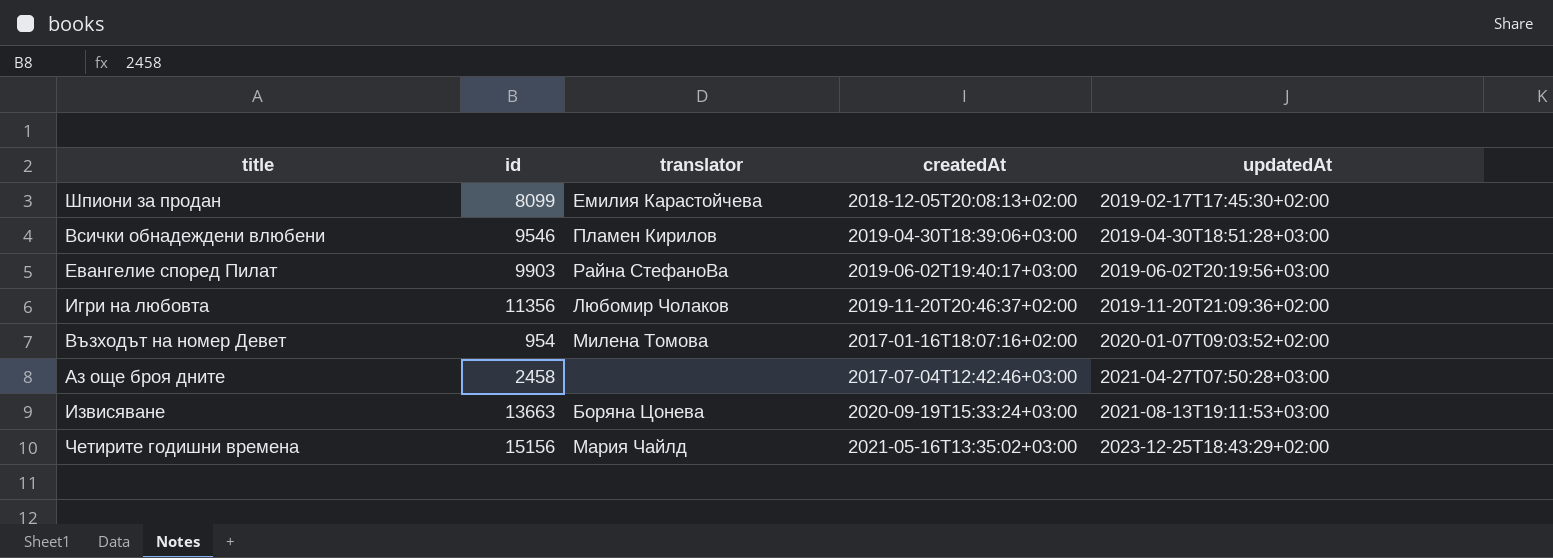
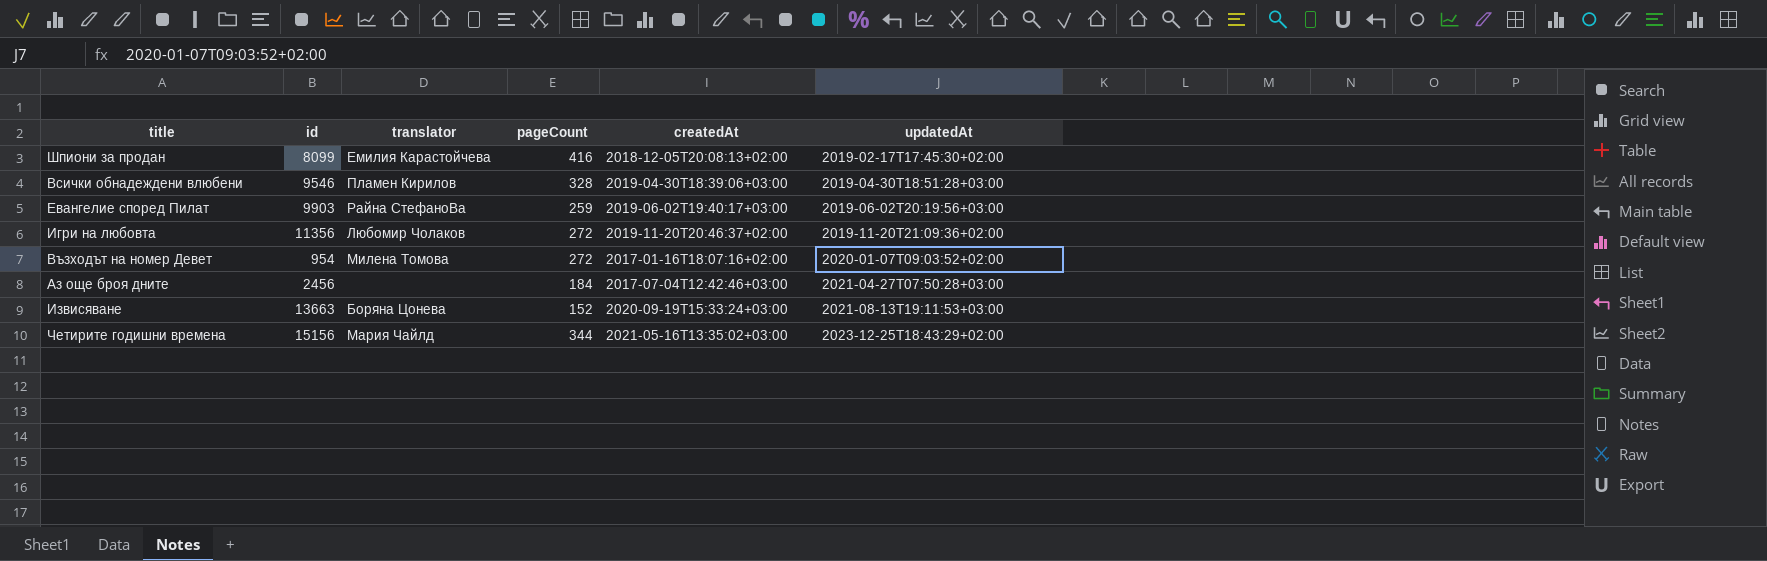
column pageCount | position: none -> 4
Аз още броя дните | id: 2458 -> 2456

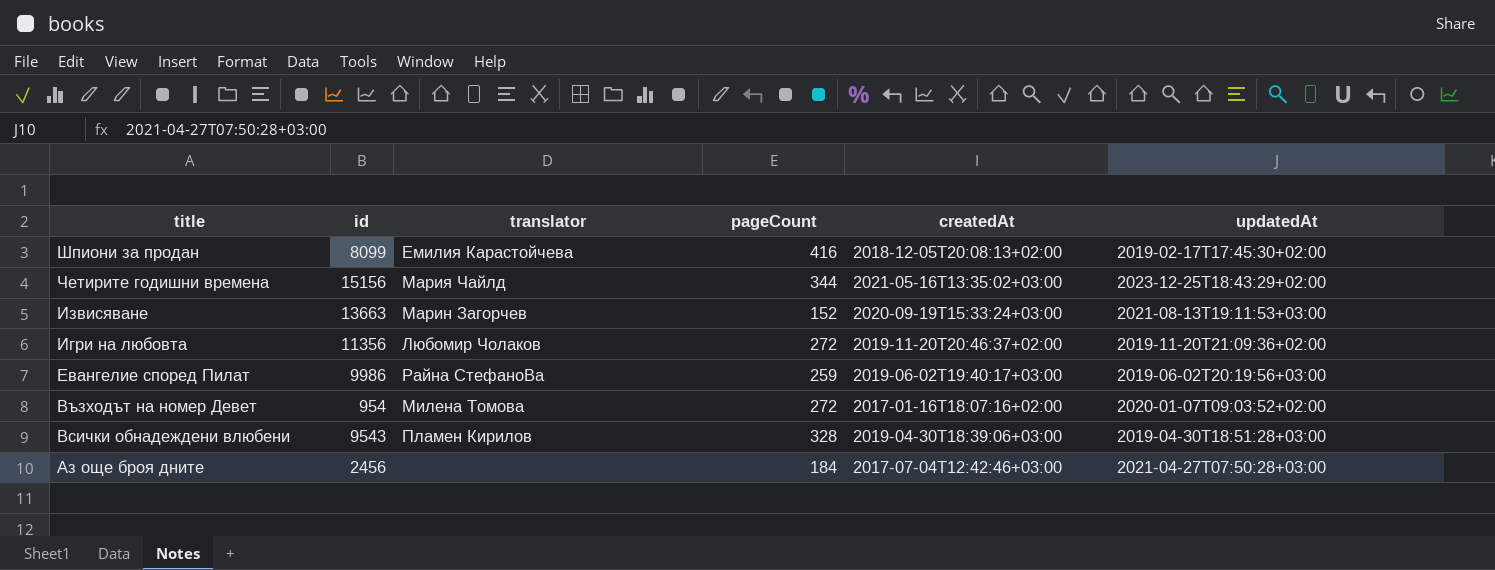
row order: updatedAt ascending -> title descending
Извисяване | translator: Боряна Цонева -> Марин Загорчев
Евангелие според Пилат | id: 9903 -> 9986
Всички обнадеждени влюбени | id: 9546 -> 9543

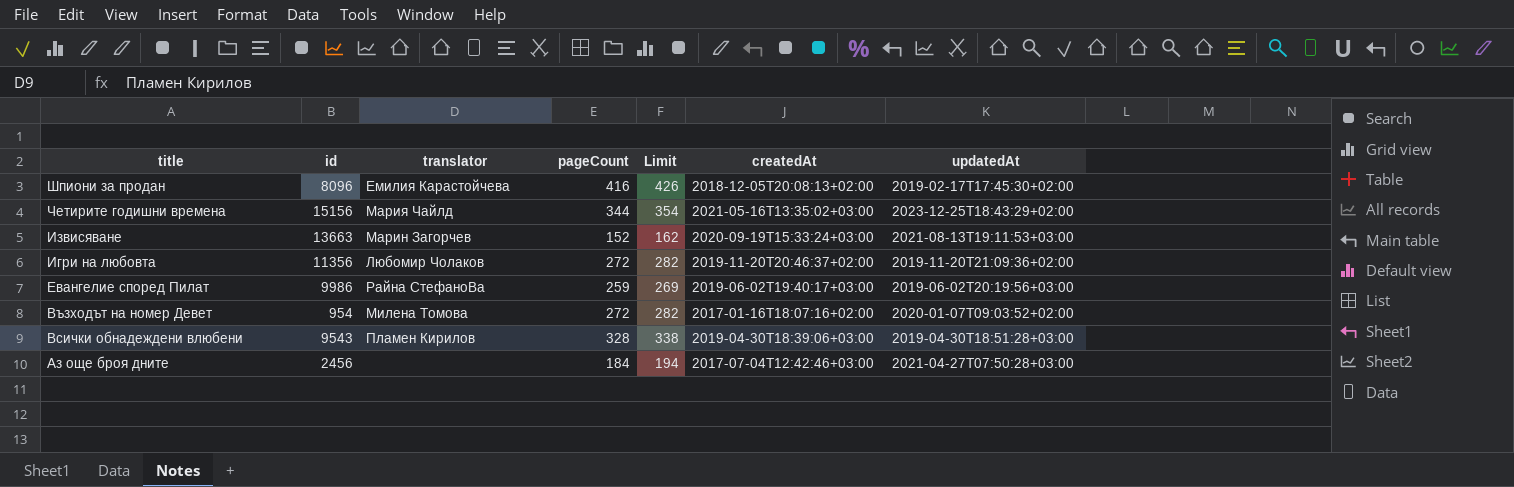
column Limit | formula: none -> [pageCount] + 10
Шпиони за продан | id: 8099 -> 8096

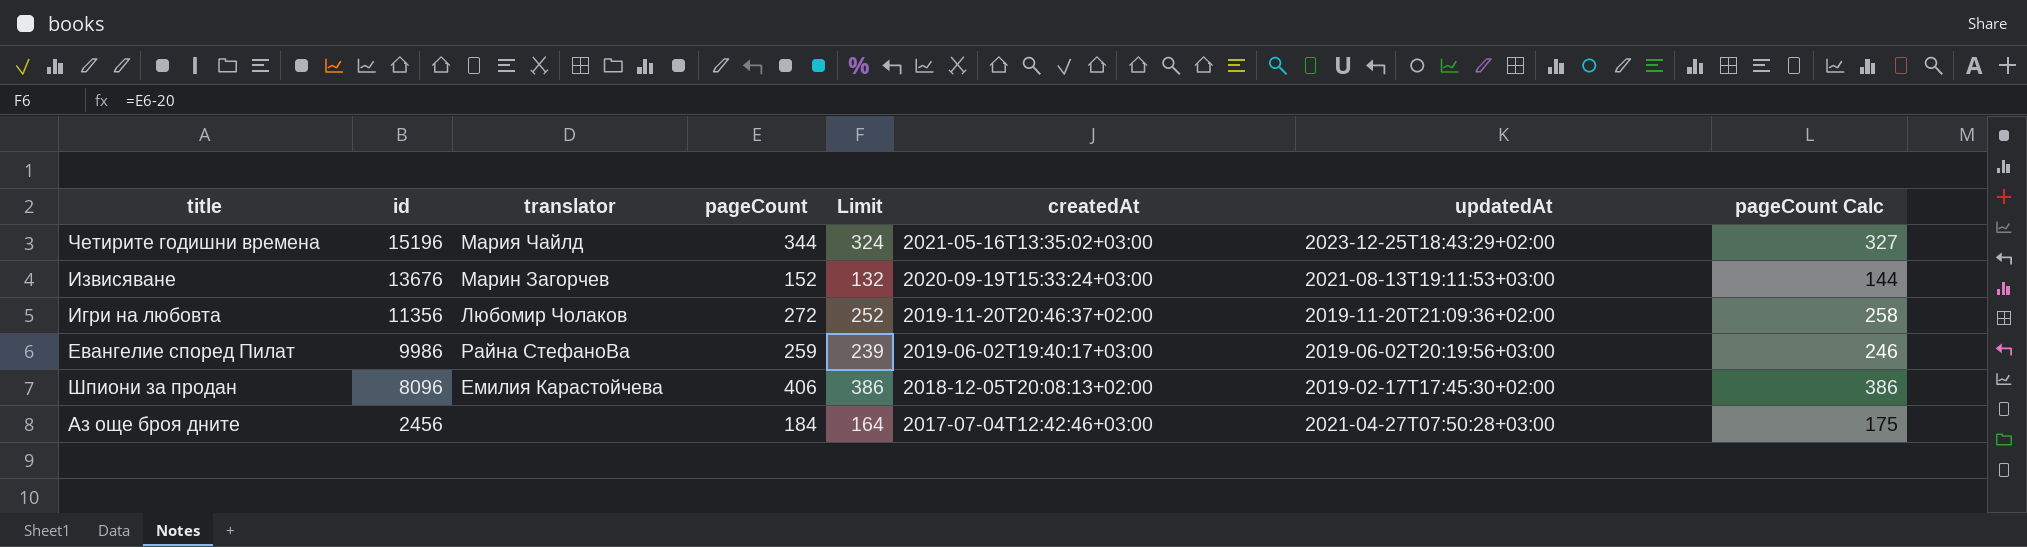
row order: title descending -> id descending
column Limit | formula: [pageCount] + 10 -> [pageCount] - 20
column pageCount Calc | formula: none -> [pageCount] * 0.95
row Възходът на номер Девет: 954 | Милена Томова | 272 | 282 | 2017-01-16T18:07:16+02:00 | 2020-01-07T09:03:52+02:00 -> none
row Всички обнадеждени влюбени: 9543 | Пламен Кирилов | 328 | 338 | 2019-04-30T18:39:06+03:00 | 2019-04-30T18:51:28+03:00 -> none
Четирите годишни времена | id: 15156 -> 15196
Извисяване | id: 13663 -> 13676
Шпиони за продан | pageCount: 416 -> 406

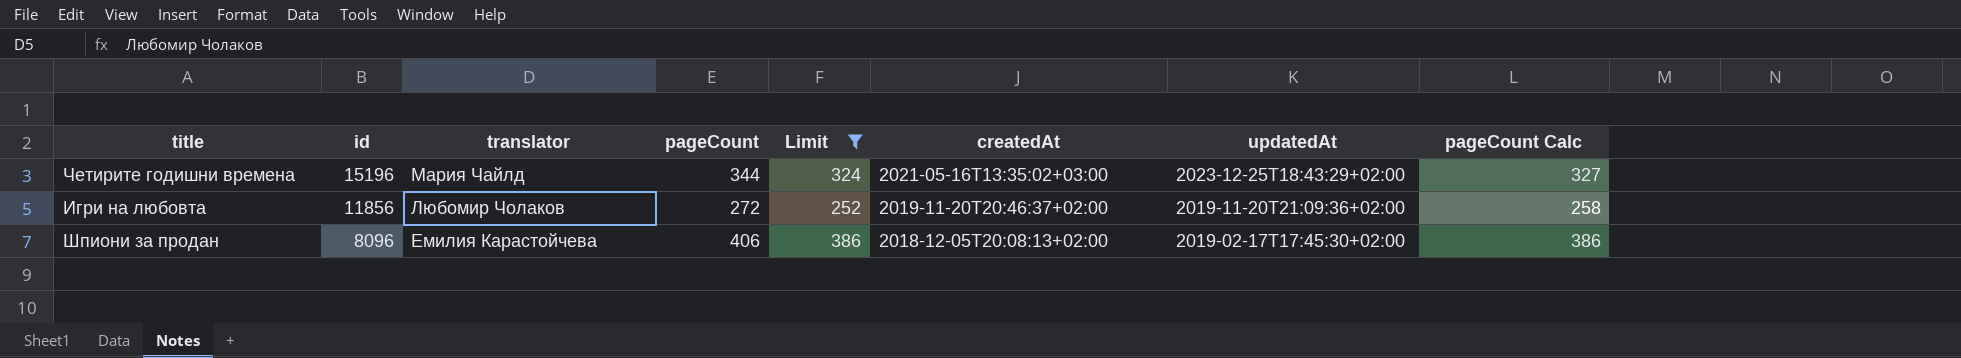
filter: none -> Limit >= 252
Игри на любовта | id: 11356 -> 11856

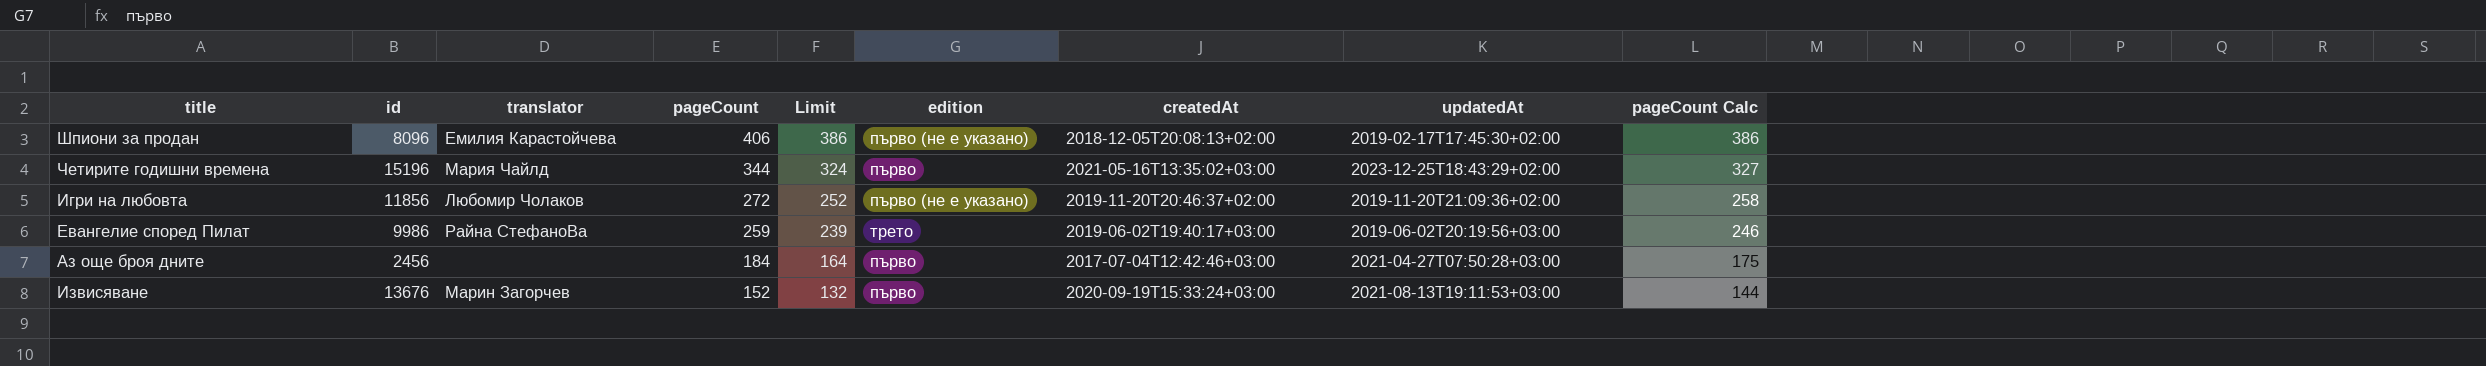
filter: Limit >= 252 -> none
row order: id descending -> pageCount descending
column edition | position: none -> 6

